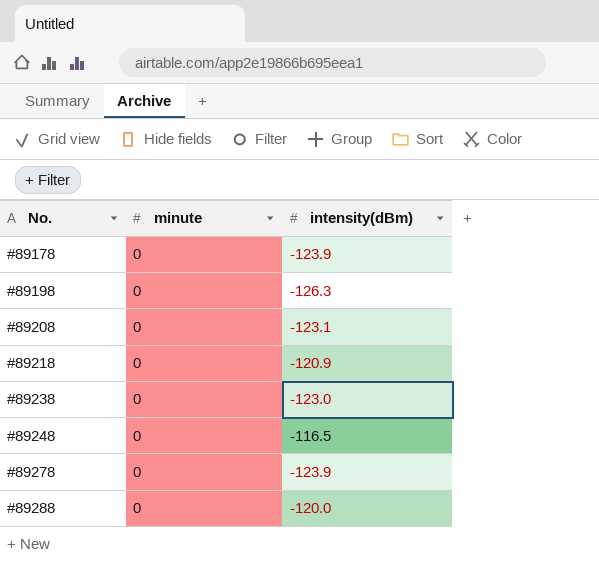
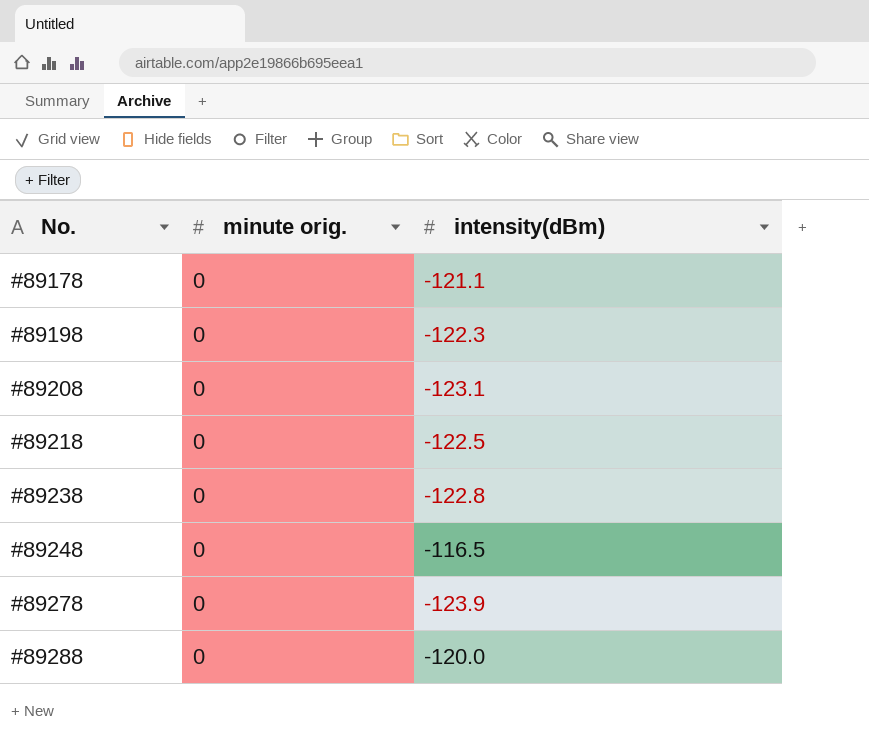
column name: minute -> minute orig.
#89178 | intensity(dBm): -123.9 -> -121.1
#89198 | intensity(dBm): -126.3 -> -122.3
#89218 | intensity(dBm): -120.9 -> -122.5
#89238 | intensity(dBm): -123.0 -> -122.8

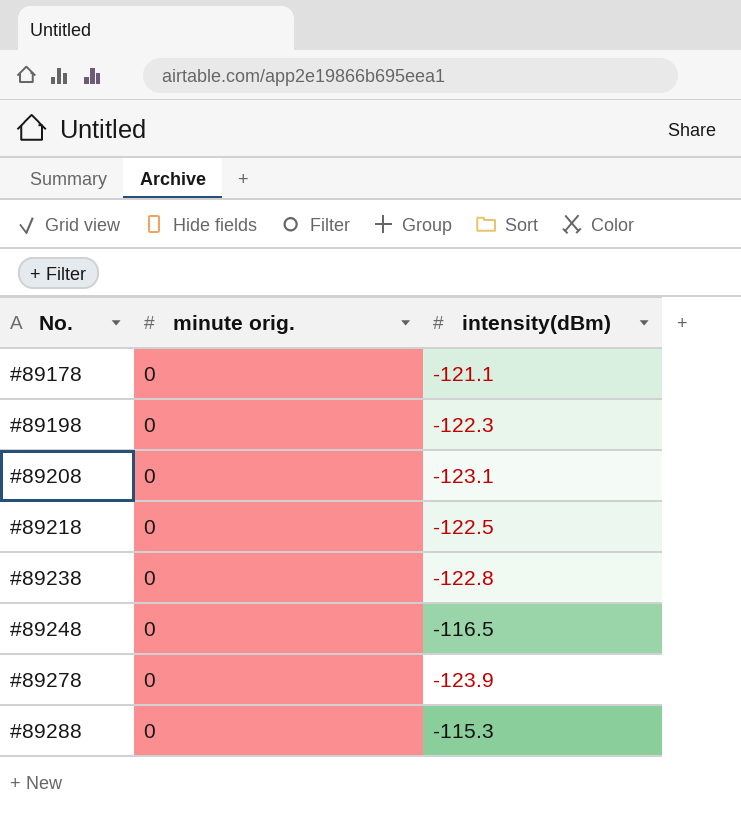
#89288 | intensity(dBm): -120.0 -> -115.3

